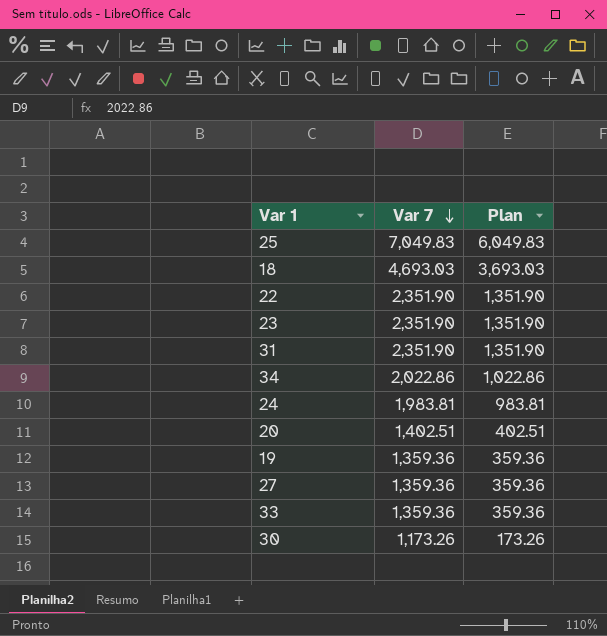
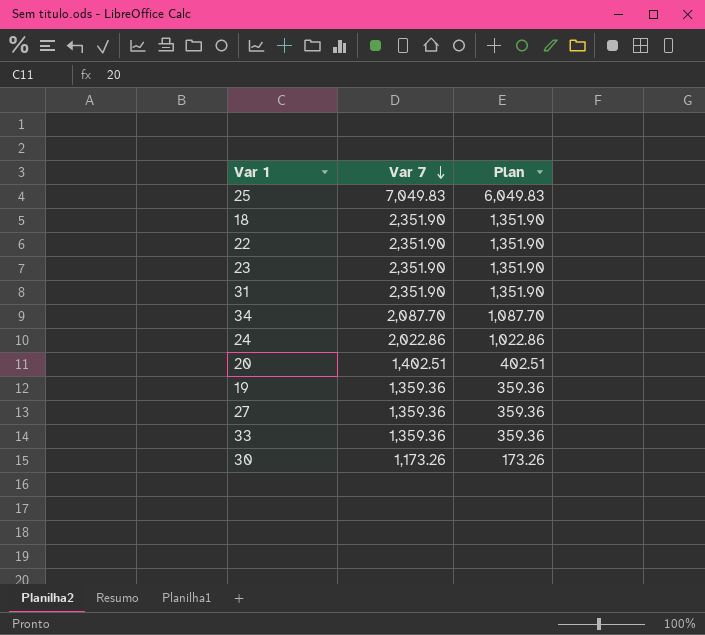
18 | Var 7: 4,693.03 -> 2,351.90
18 | Plan: 3,693.03 -> 1,351.90
34 | Var 7: 2,022.86 -> 2,087.70
34 | Plan: 1,022.86 -> 1,087.70
24 | Var 7: 1,983.81 -> 2,022.86
24 | Plan: 983.81 -> 1,022.86

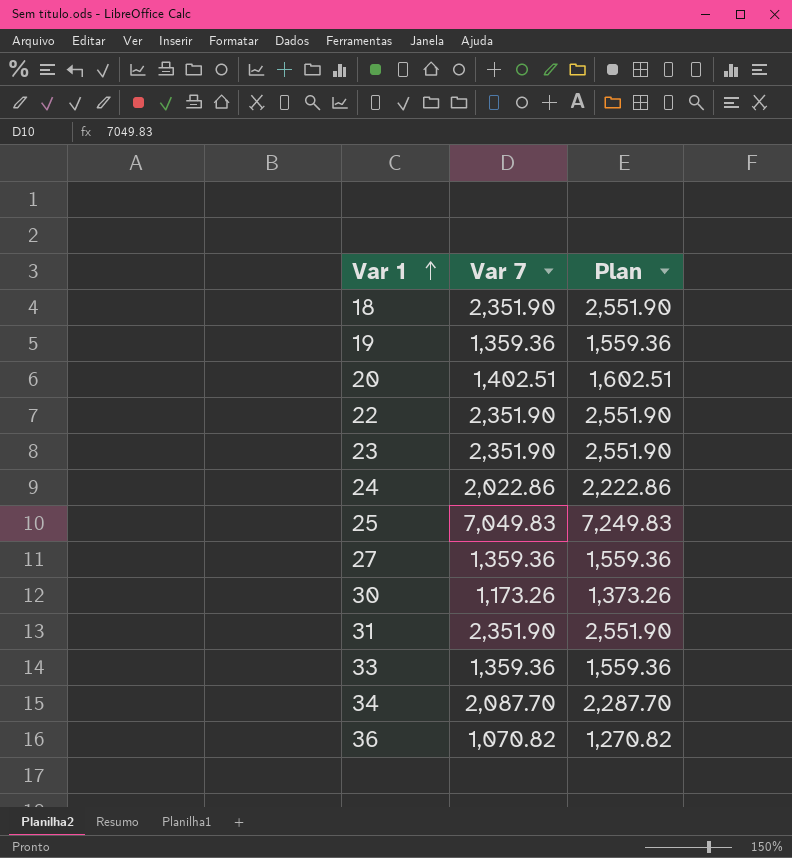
row order: Var 7 descending -> Var 1 ascending
column Plan | formula: [Var 7] - 1000 -> [Var 7] + 200
row 36: none -> 1,070.82 | 1,270.82

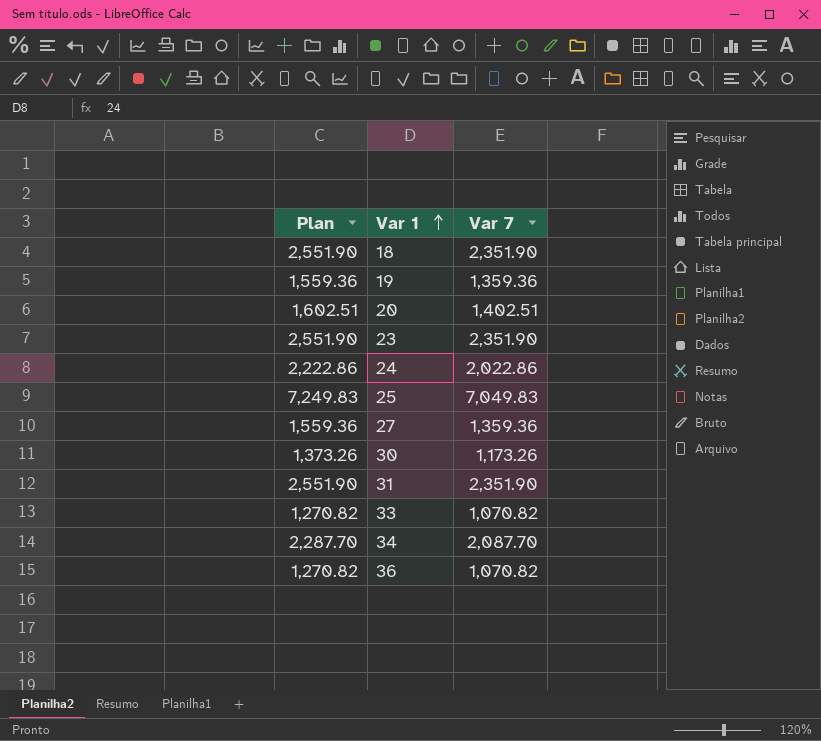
column Plan | position: 3 -> 1
row 22: 2,351.90 | 2,551.90 -> none
33 | Plan: 1,559.36 -> 1,270.82
33 | Var 7: 1,359.36 -> 1,070.82

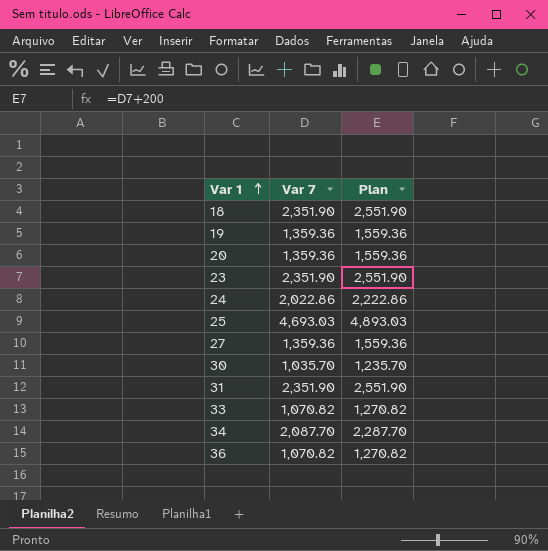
column Plan | position: 1 -> 3
20 | Var 7: 1,402.51 -> 1,359.36
20 | Plan: 1,602.51 -> 1,559.36
25 | Var 7: 7,049.83 -> 4,693.03
25 | Plan: 7,249.83 -> 4,893.03
30 | Var 7: 1,173.26 -> 1,035.70
30 | Plan: 1,373.26 -> 1,235.70

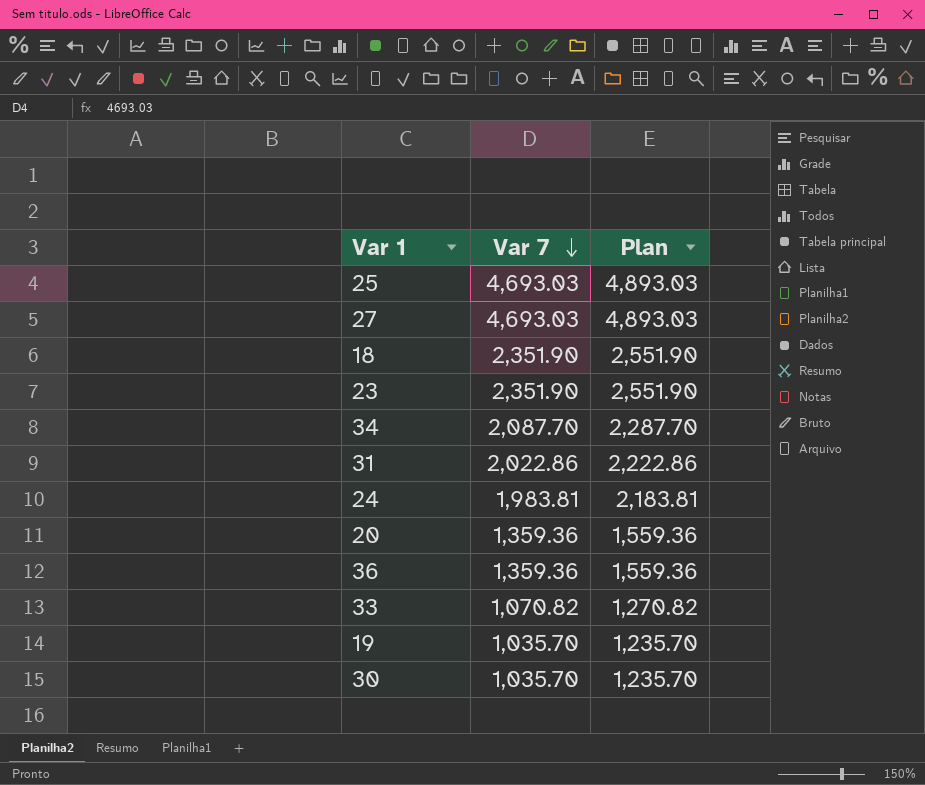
row order: Var 1 ascending -> Var 7 descending
27 | Var 7: 1,359.36 -> 4,693.03
27 | Plan: 1,559.36 -> 4,893.03
31 | Var 7: 2,351.90 -> 2,022.86
31 | Plan: 2,551.90 -> 2,222.86
24 | Var 7: 2,022.86 -> 1,983.81
24 | Plan: 2,222.86 -> 2,183.81
36 | Var 7: 1,070.82 -> 1,359.36
36 | Plan: 1,270.82 -> 1,559.36
19 | Var 7: 1,359.36 -> 1,035.70
19 | Plan: 1,559.36 -> 1,235.70

